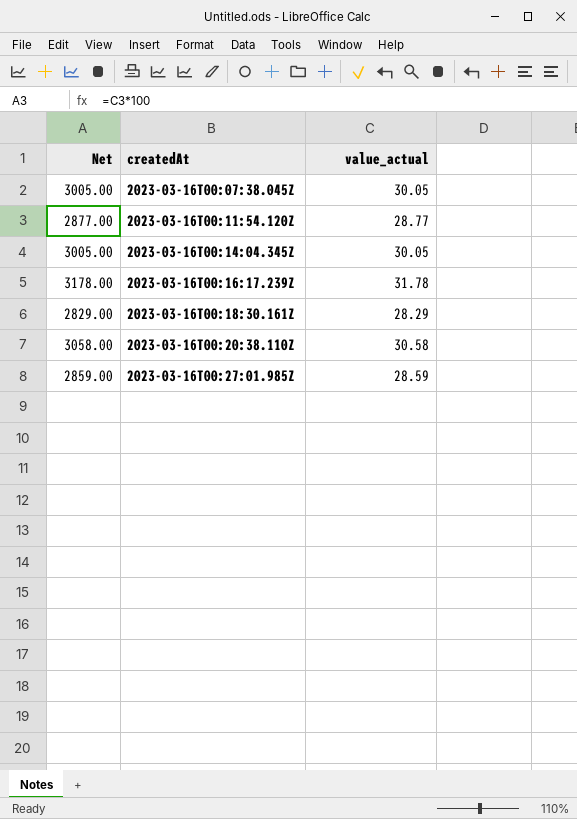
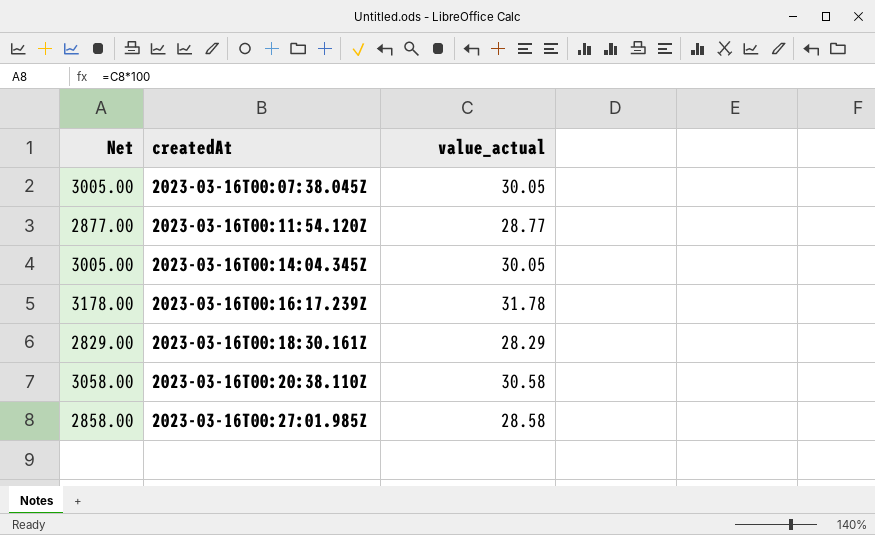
2023-03-16T00:27:01.985Z | Net: 2859.00 -> 2858.00
2023-03-16T00:27:01.985Z | value_actual: 28.59 -> 28.58

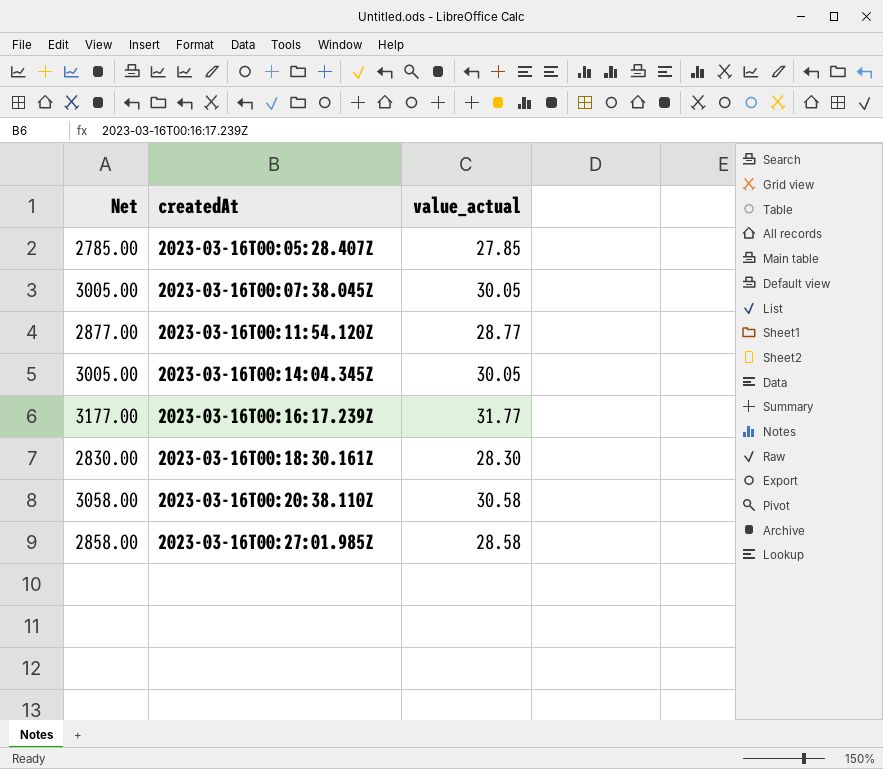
row 2023-03-16T00:05:28.407Z: none -> 2785.00 | 27.85
2023-03-16T00:16:17.239Z | Net: 3178.00 -> 3177.00
2023-03-16T00:16:17.239Z | value_actual: 31.78 -> 31.77
2023-03-16T00:18:30.161Z | Net: 2829.00 -> 2830.00
2023-03-16T00:18:30.161Z | value_actual: 28.29 -> 28.30

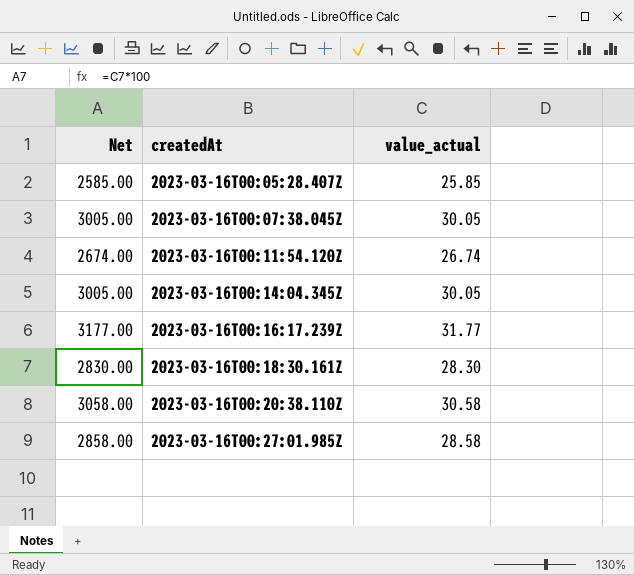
2023-03-16T00:05:28.407Z | Net: 2785.00 -> 2585.00
2023-03-16T00:05:28.407Z | value_actual: 27.85 -> 25.85
2023-03-16T00:11:54.120Z | Net: 2877.00 -> 2674.00
2023-03-16T00:11:54.120Z | value_actual: 28.77 -> 26.74

